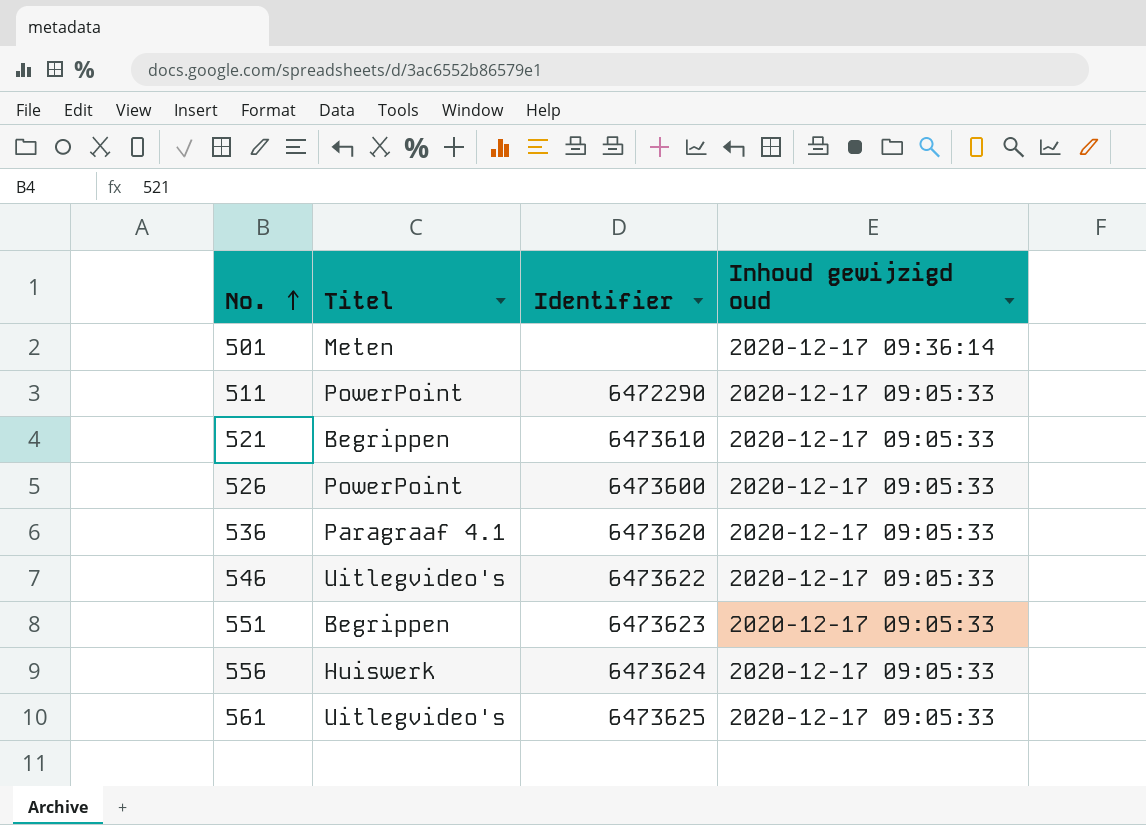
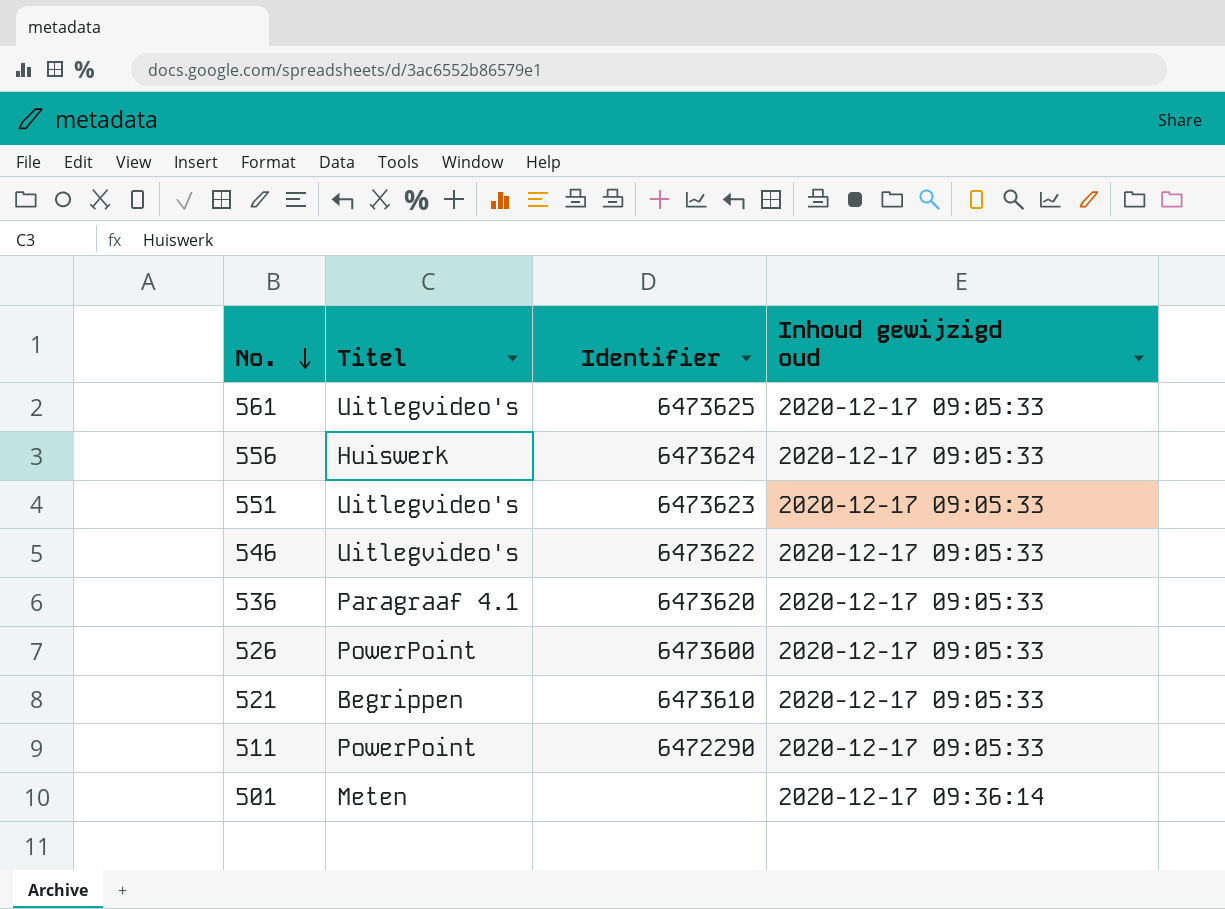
row order: No. ascending -> No. descending
551 | Titel: Begrippen -> Uitlegvideo's

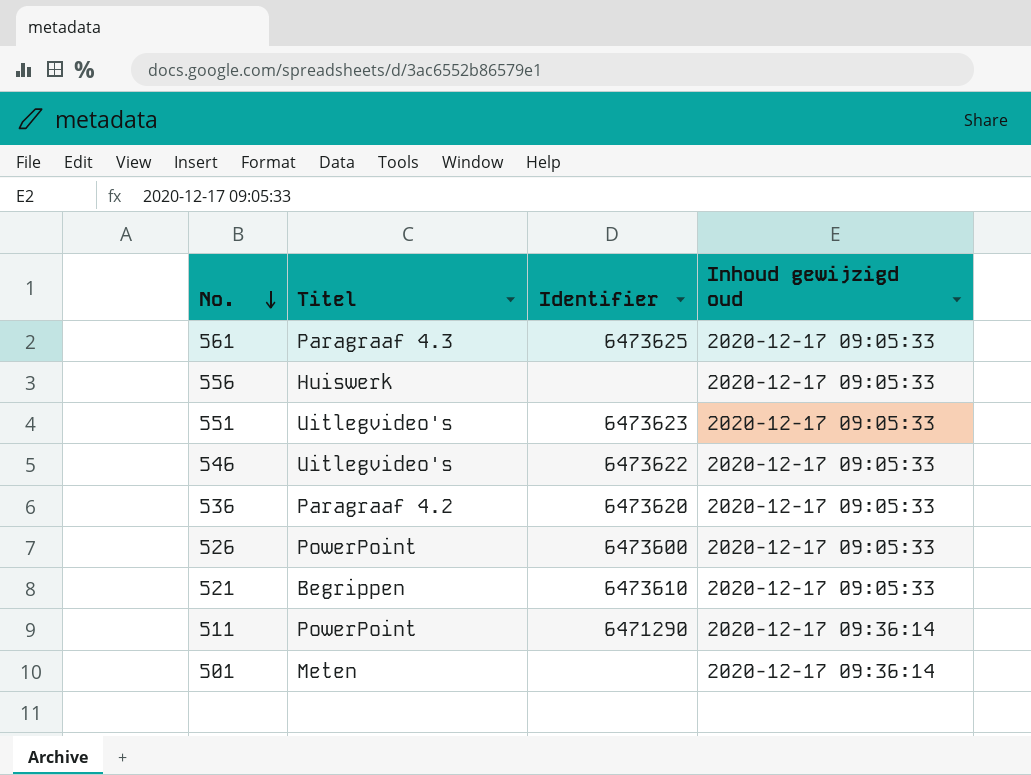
561 | Titel: Uitlegvideo's -> Paragraaf 4.3
556 | Identifier: 6473624 -> none
536 | Titel: Paragraaf 4.1 -> Paragraaf 4.2
511 | Identifier: 6472290 -> 6471290
511 | Inhoud gewijzigd oud: 2020-12-17 09:05:33 -> 2020-12-17 09:36:14

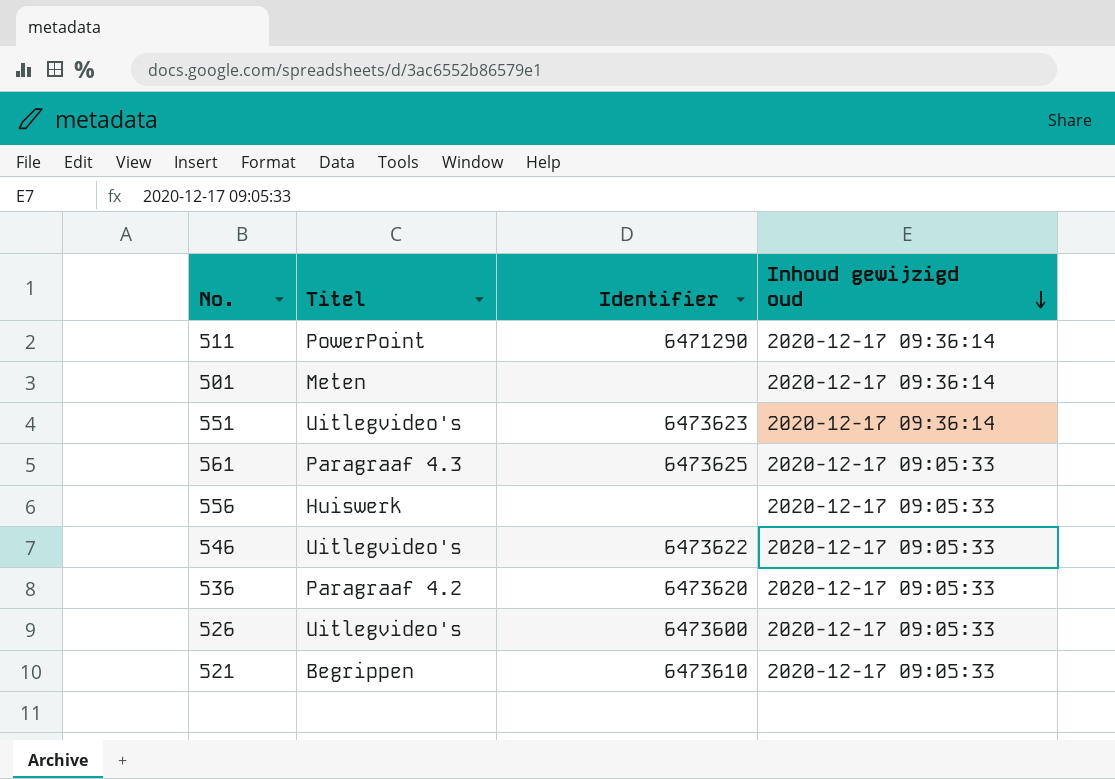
row order: No. descending -> Inhoud gewijzigd oud descending
551 | Inhoud gewijzigd oud: 2020-12-17 09:05:33 -> 2020-12-17 09:36:14
526 | Titel: PowerPoint -> Uitlegvideo's

